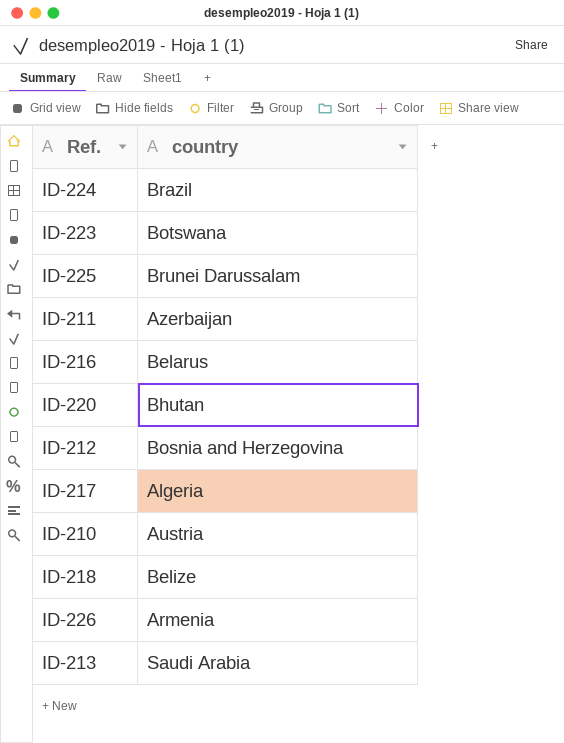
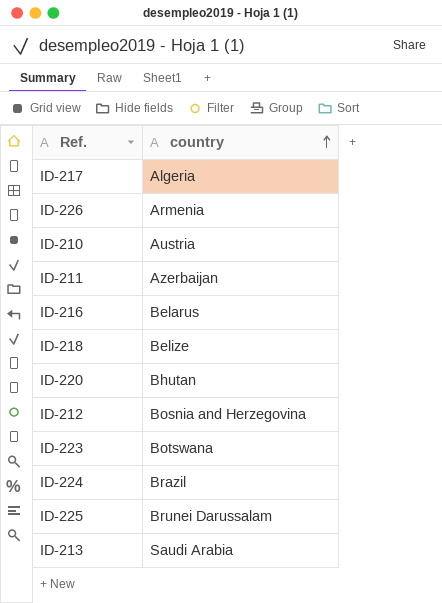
row order: none -> country ascending

